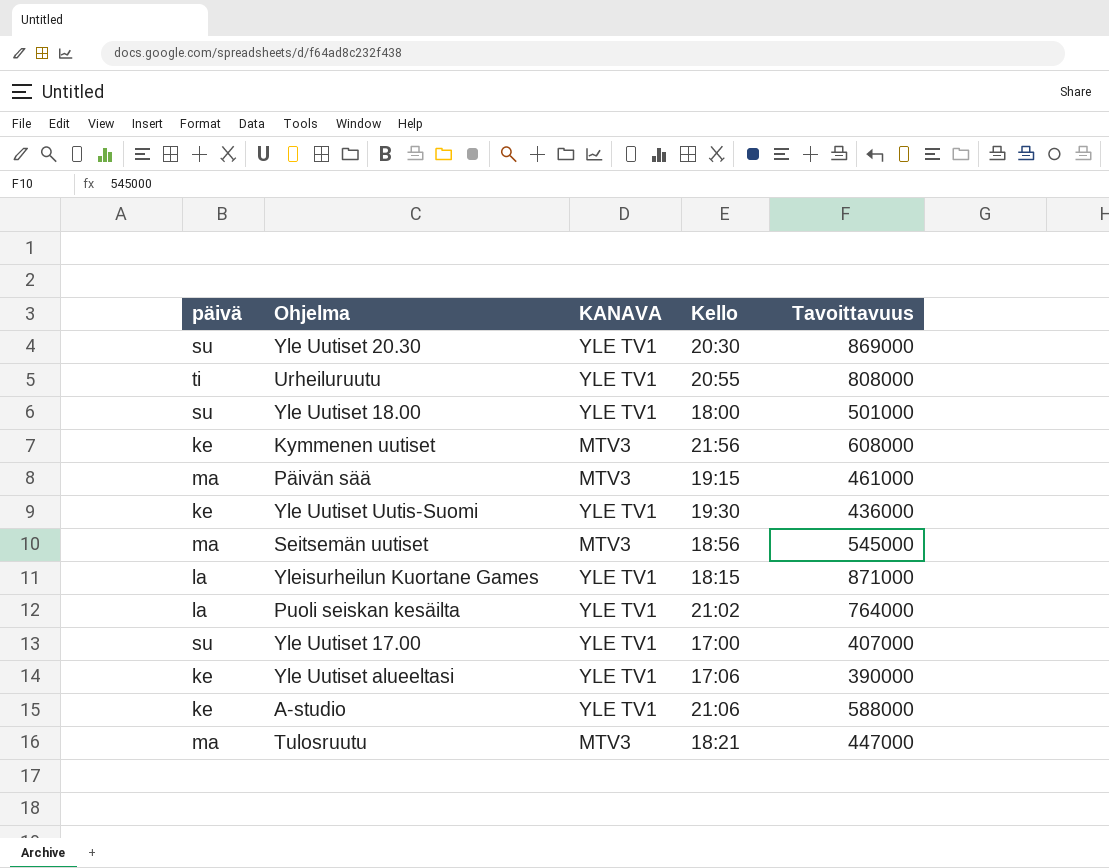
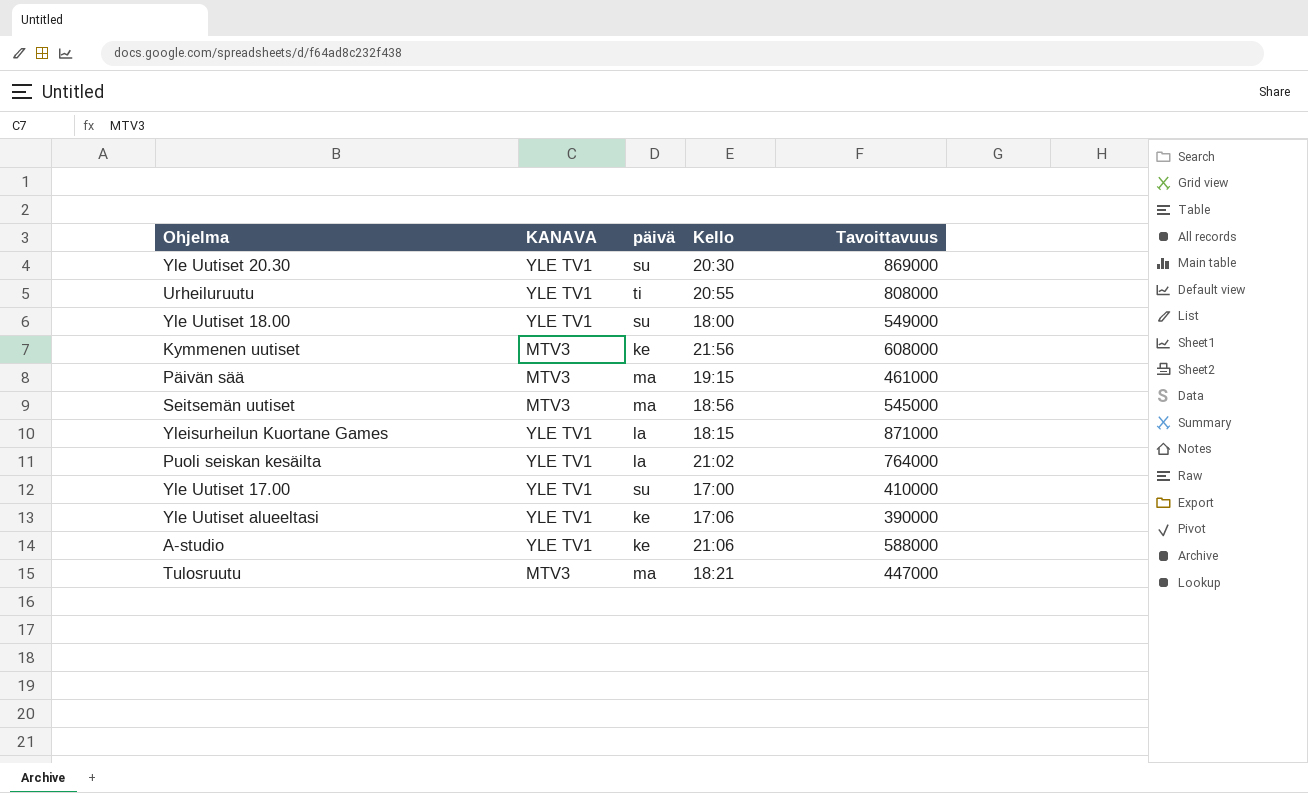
column päivä | position: 1 -> 3
row Yle Uutiset Uutis-Suomi: ke | YLE TV1 | 19:30 | 436000 -> none
Yle Uutiset 18.00 | Tavoittavuus: 501000 -> 549000
Yle Uutiset 17.00 | Tavoittavuus: 407000 -> 410000

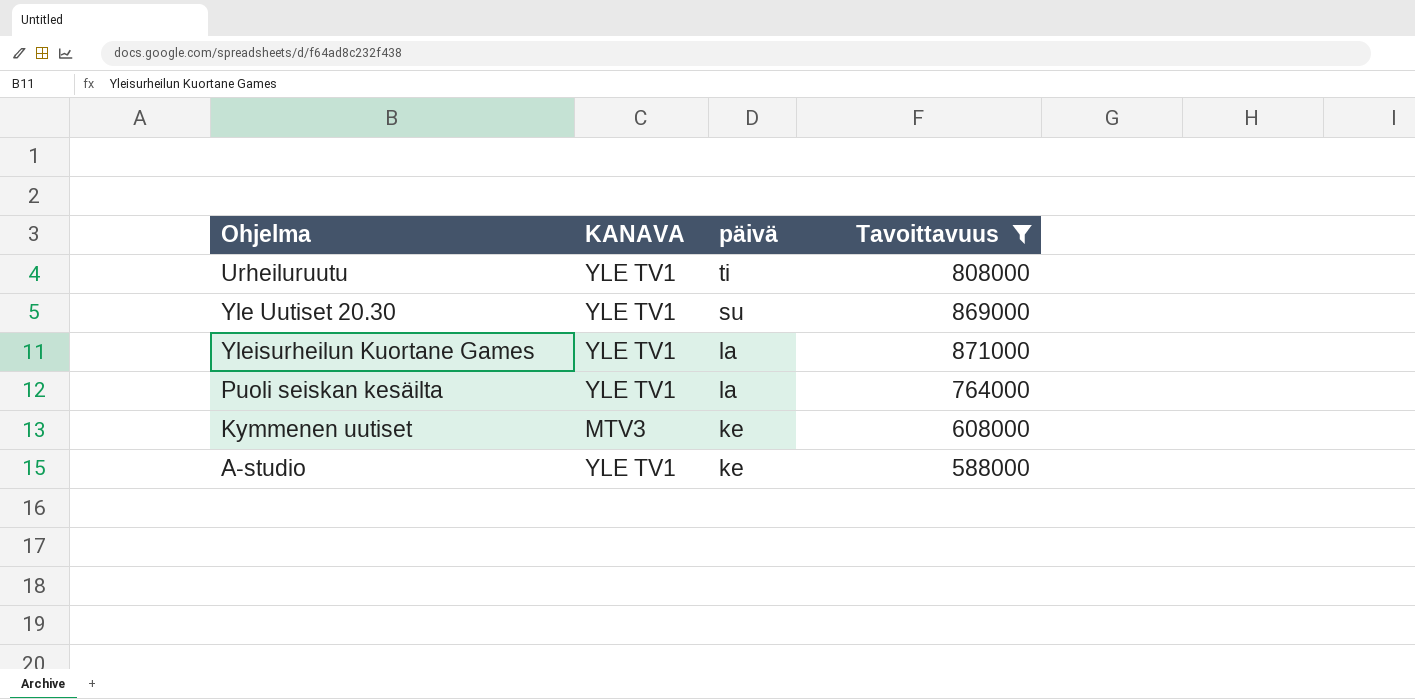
filter: none -> Tavoittavuus >= 588000
row order: none -> päivä descending
column Kello | position: 4 -> none

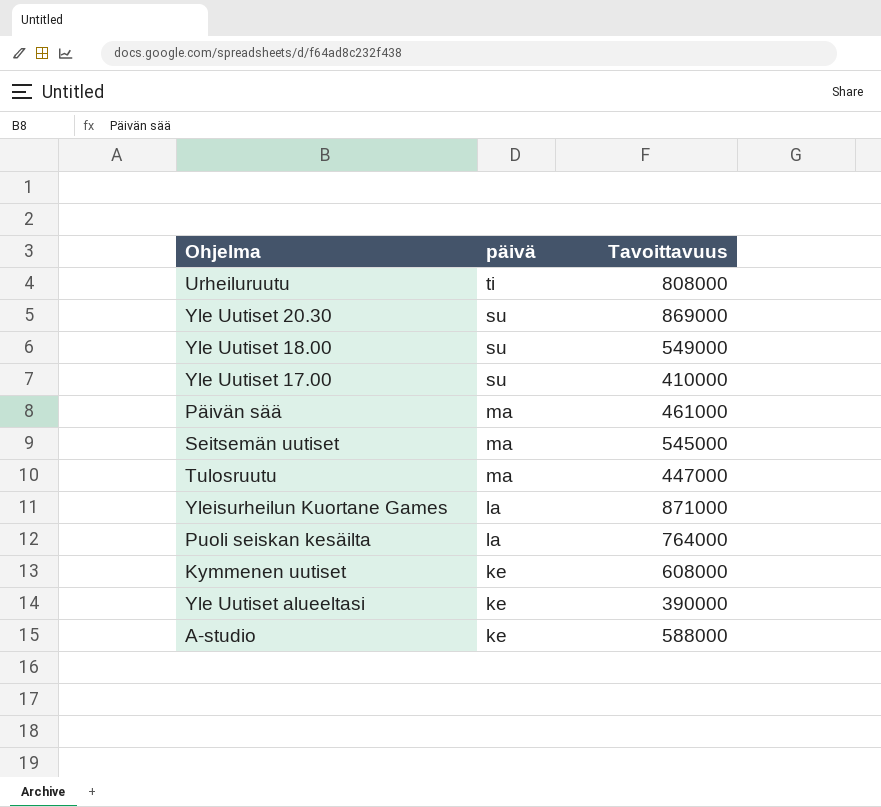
filter: Tavoittavuus >= 588000 -> none
column KANAVA | position: 2 -> none

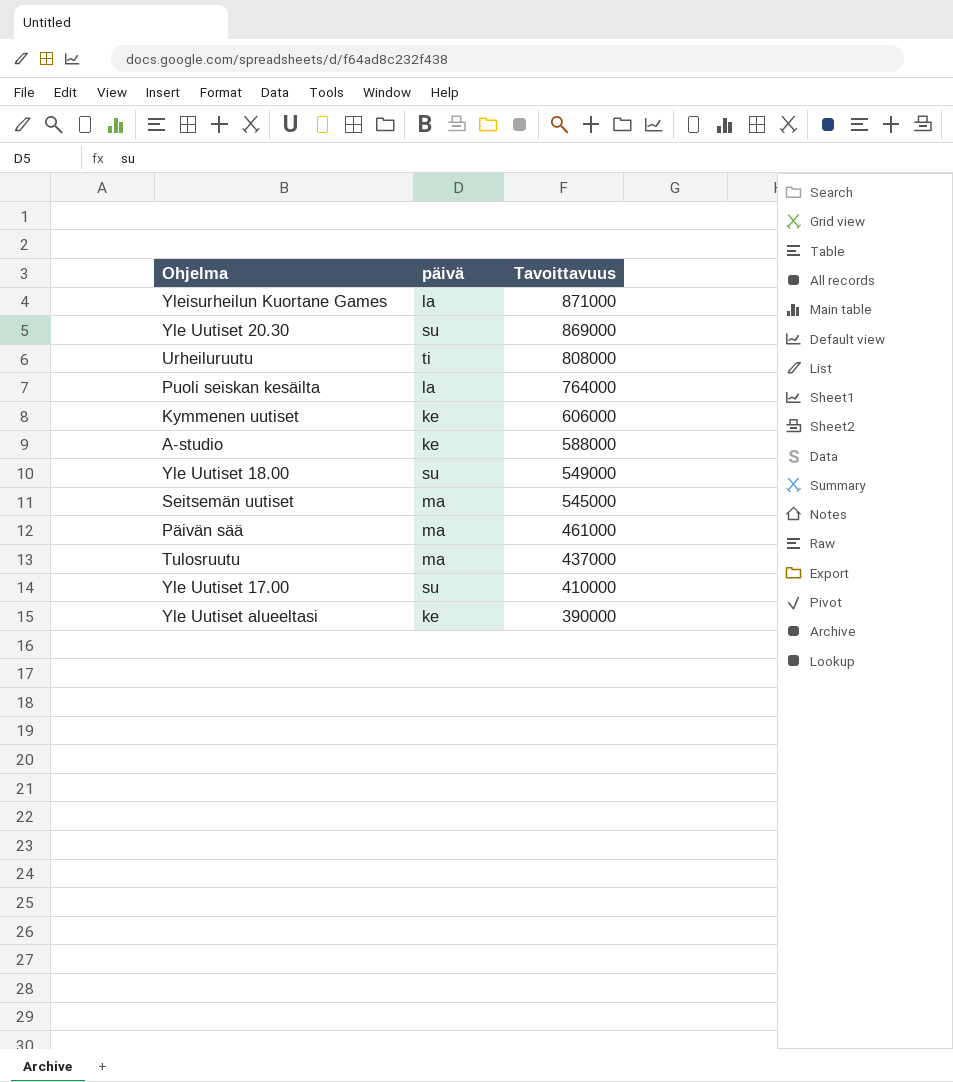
row order: päivä descending -> Tavoittavuus descending
Kymmenen uutiset | Tavoittavuus: 608000 -> 606000
Tulosruutu | Tavoittavuus: 447000 -> 437000

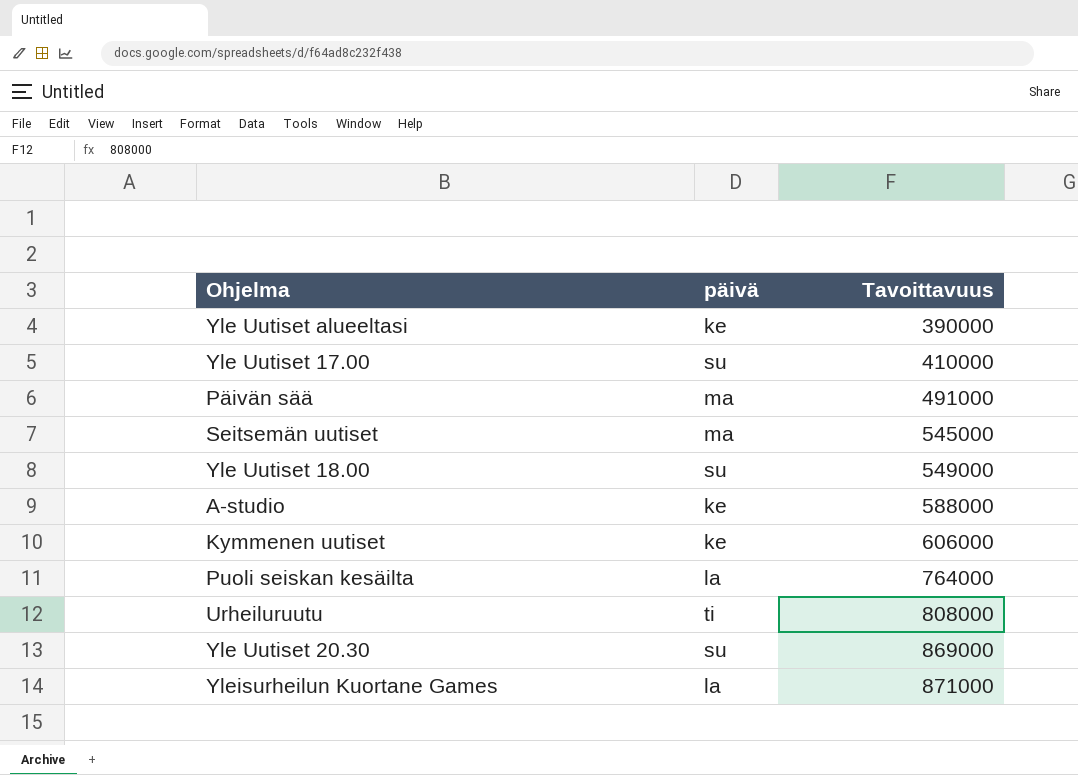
row order: Tavoittavuus descending -> Tavoittavuus ascending
row Tulosruutu: ma | 437000 -> none
Päivän sää | Tavoittavuus: 461000 -> 491000

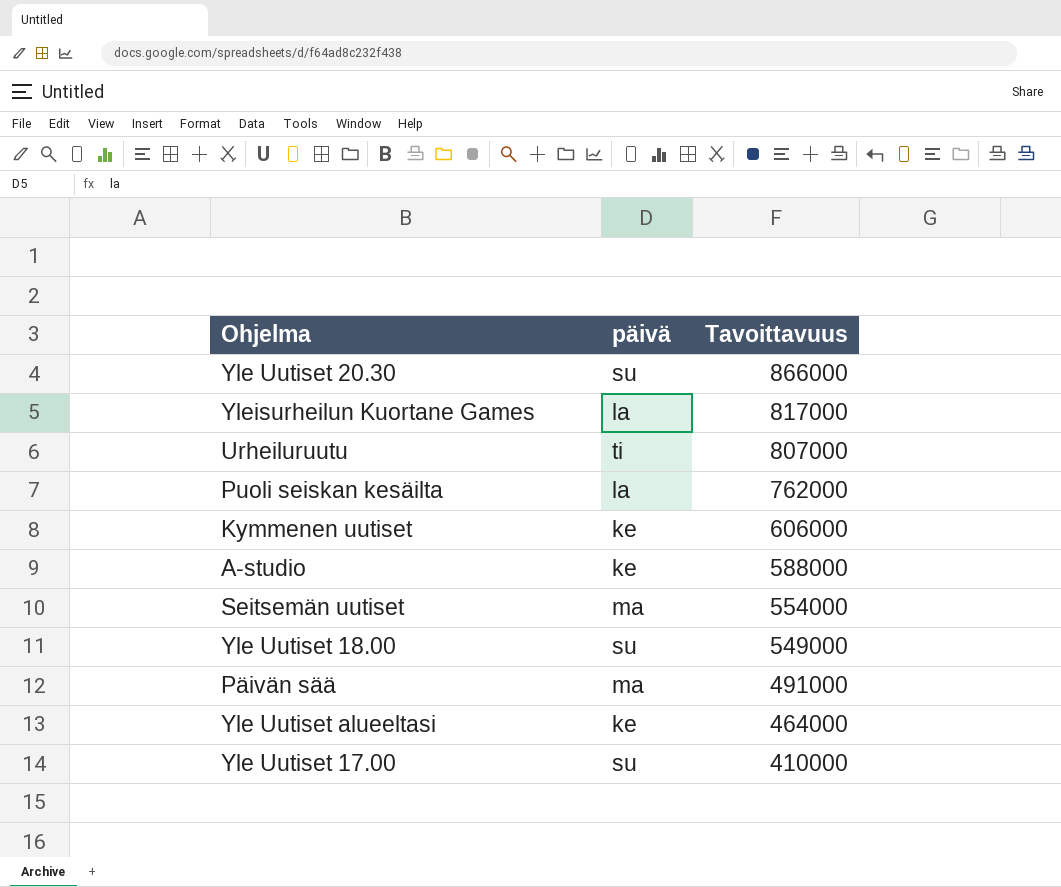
row order: Tavoittavuus ascending -> Tavoittavuus descending
Yle Uutiset 20.30 | Tavoittavuus: 869000 -> 866000
Yleisurheilun Kuortane Games | Tavoittavuus: 871000 -> 817000
Urheiluruutu | Tavoittavuus: 808000 -> 807000
Puoli seiskan kesäilta | Tavoittavuus: 764000 -> 762000
Seitsemän uutiset | Tavoittavuus: 545000 -> 554000
Yle Uutiset alueeltasi | Tavoittavuus: 390000 -> 464000

